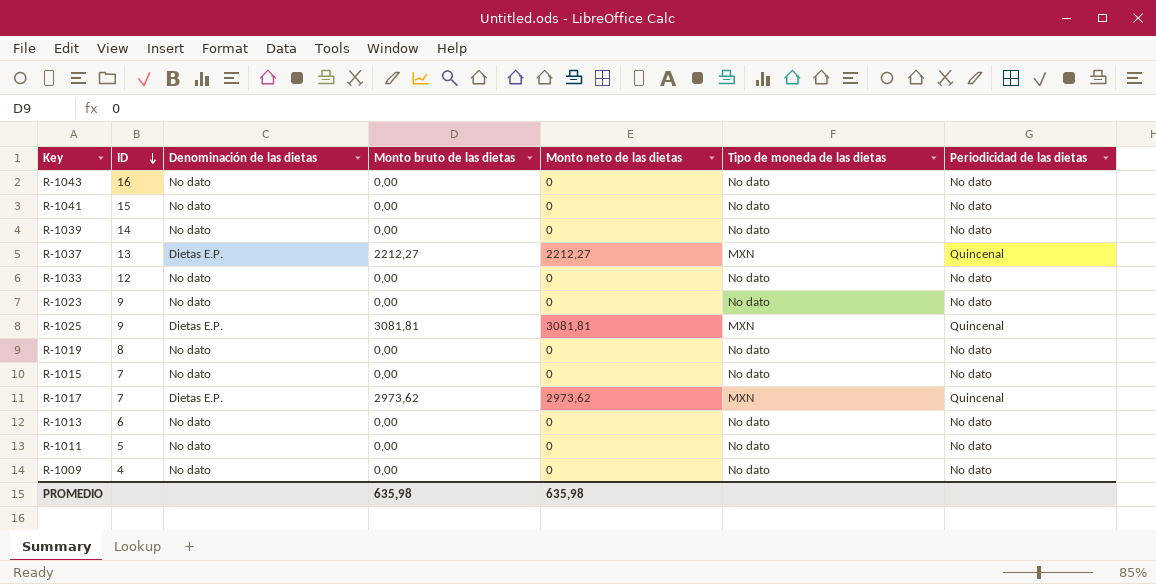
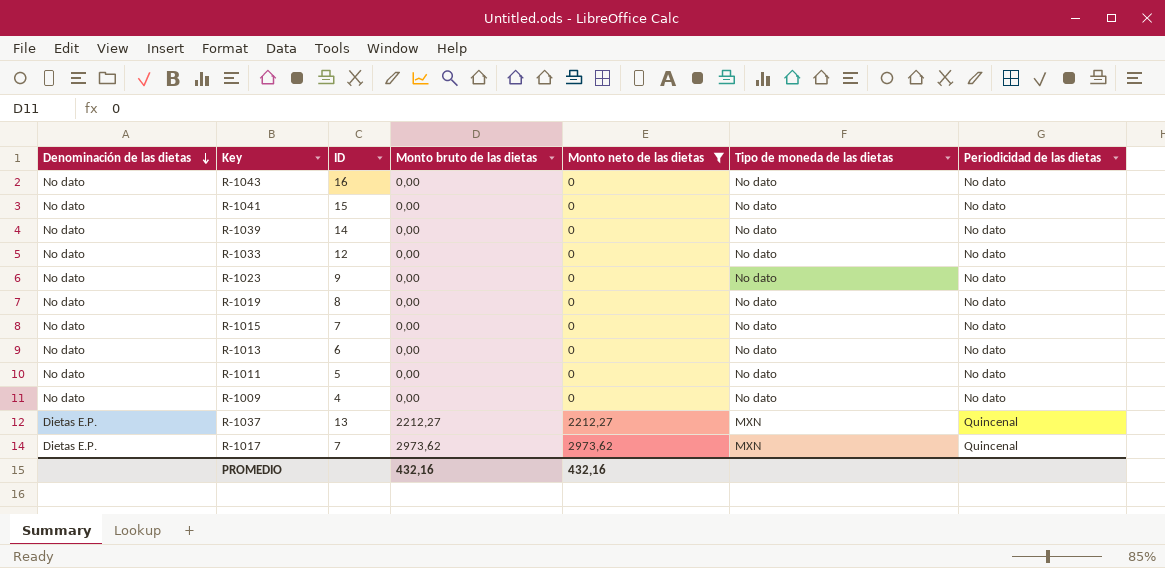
filter: none -> Monto neto de las dietas != 3081,81
row order: ID descending -> Denominación de las dietas descending
column Denominación de las dietas | position: 3 -> 1
PROMEDIO | Monto bruto de las dietas: 635,98 -> 432,16
PROMEDIO | Monto neto de las dietas: 635,98 -> 432,16

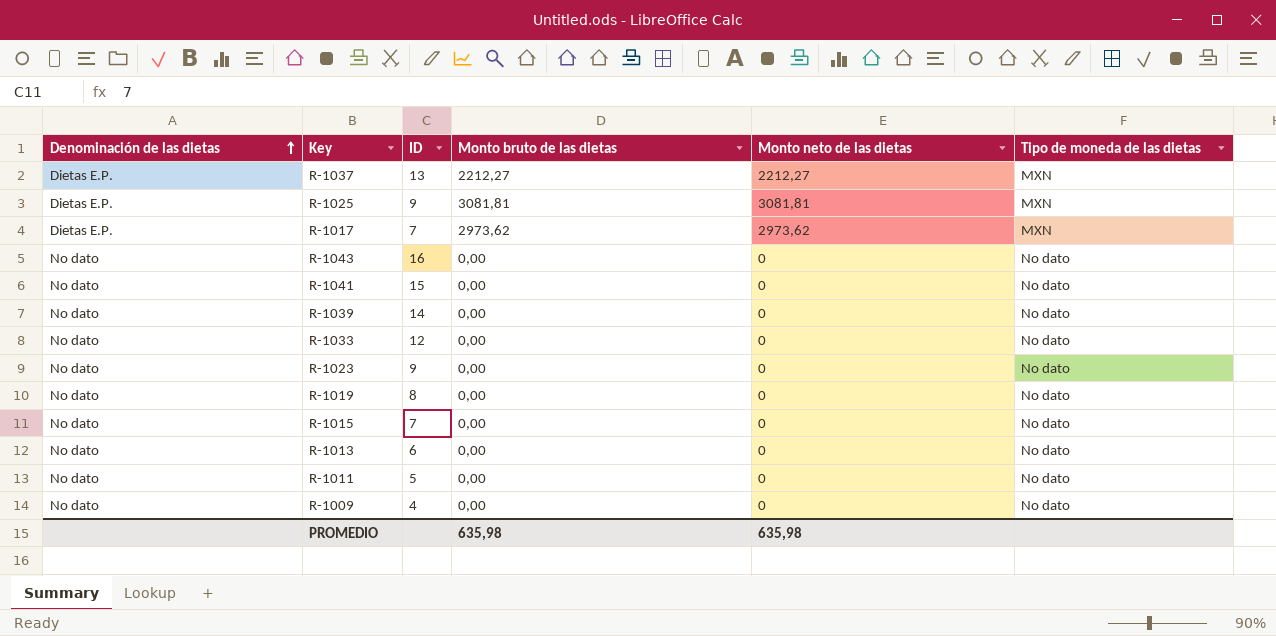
filter: Monto neto de las dietas != 3081,81 -> none
row order: Denominación de las dietas descending -> Denominación de las dietas ascending
column Periodicidad de las dietas | position: 7 -> none
PROMEDIO | Monto bruto de las dietas: 432,16 -> 635,98
PROMEDIO | Monto neto de las dietas: 432,16 -> 635,98

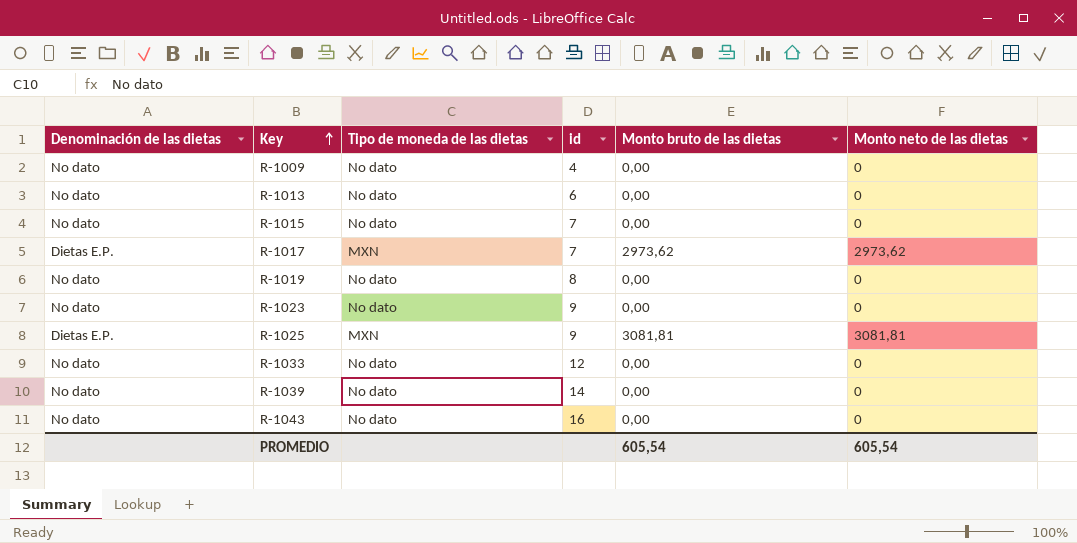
row order: Denominación de las dietas ascending -> Key ascending
column Tipo de moneda de las dietas | position: 6 -> 3
column name: ID -> id
row R-1037: Dietas E.P. | 13 | 2212,27 | 2212,27 | MXN -> none
row R-1041: No dato | 15 | 0,00 | 0 | No dato -> none
row R-1011: No dato | 5 | 0,00 | 0 | No dato -> none
PROMEDIO | Monto bruto de las dietas: 635,98 -> 605,54
PROMEDIO | Monto neto de las dietas: 635,98 -> 605,54

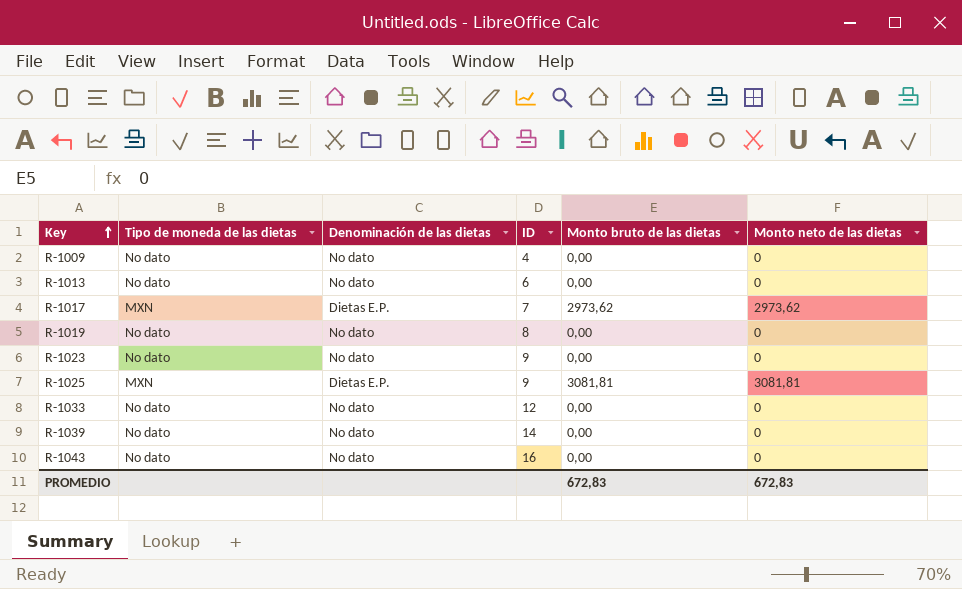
column Denominación de las dietas | position: 1 -> 3
column name: id -> ID
row R-1015: No dato | No dato | 7 | 0,00 | 0 -> none
PROMEDIO | Monto bruto de las dietas: 605,54 -> 672,83
PROMEDIO | Monto neto de las dietas: 605,54 -> 672,83

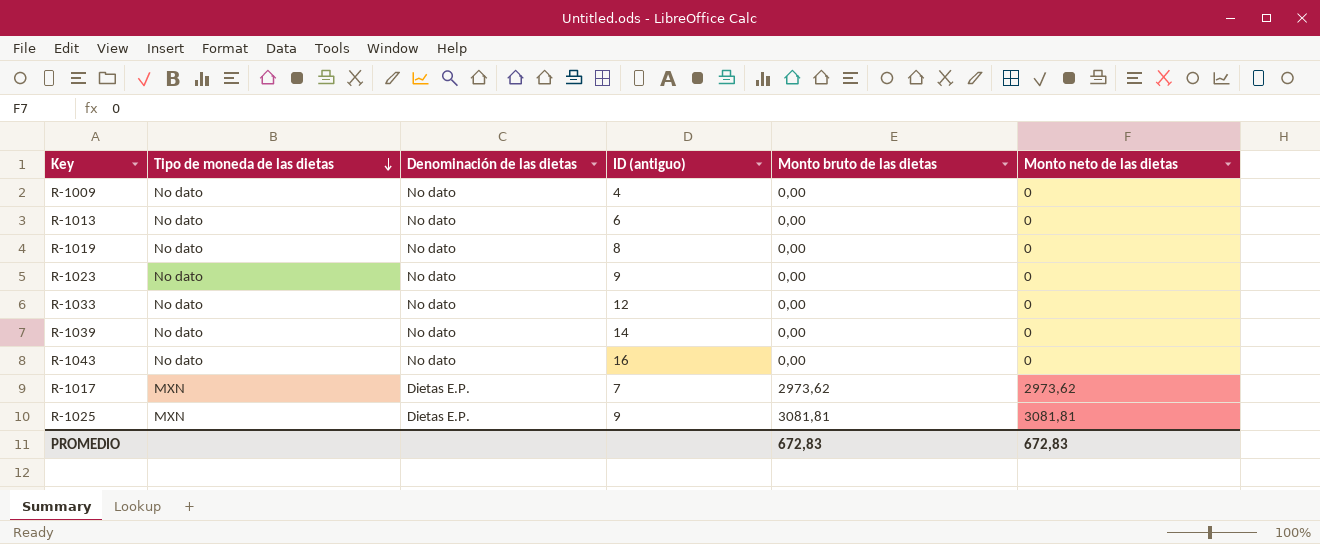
row order: Key ascending -> Tipo de moneda de las dietas descending
column name: ID -> ID (antiguo)

